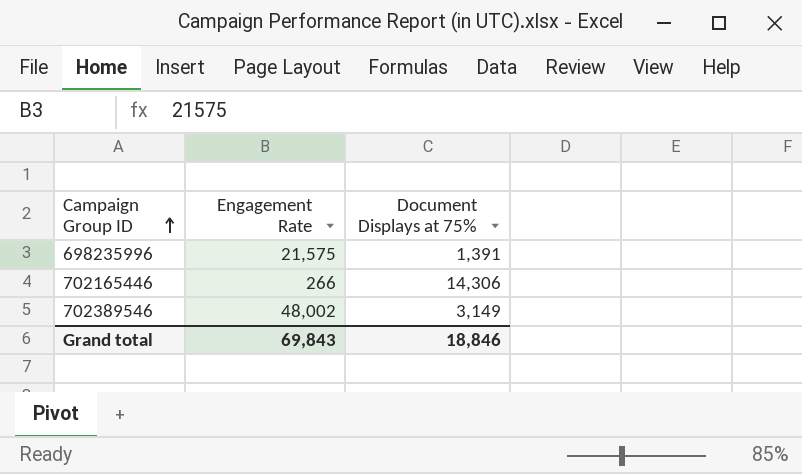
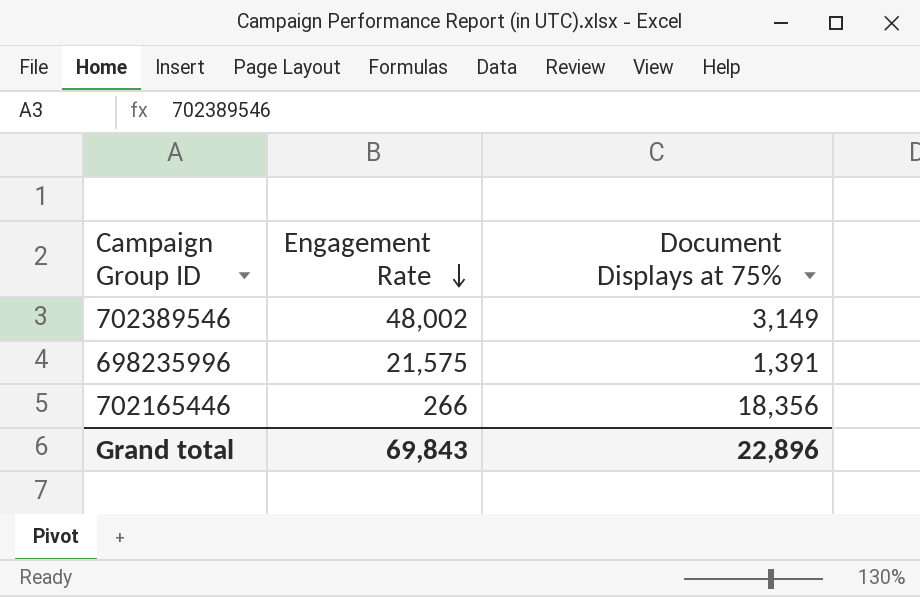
row order: Campaign Group ID ascending -> Engagement Rate descending
702165446 | Document Displays at 75%: 14,306 -> 18,356
Grand total | Document Displays at 75%: 18,846 -> 22,896

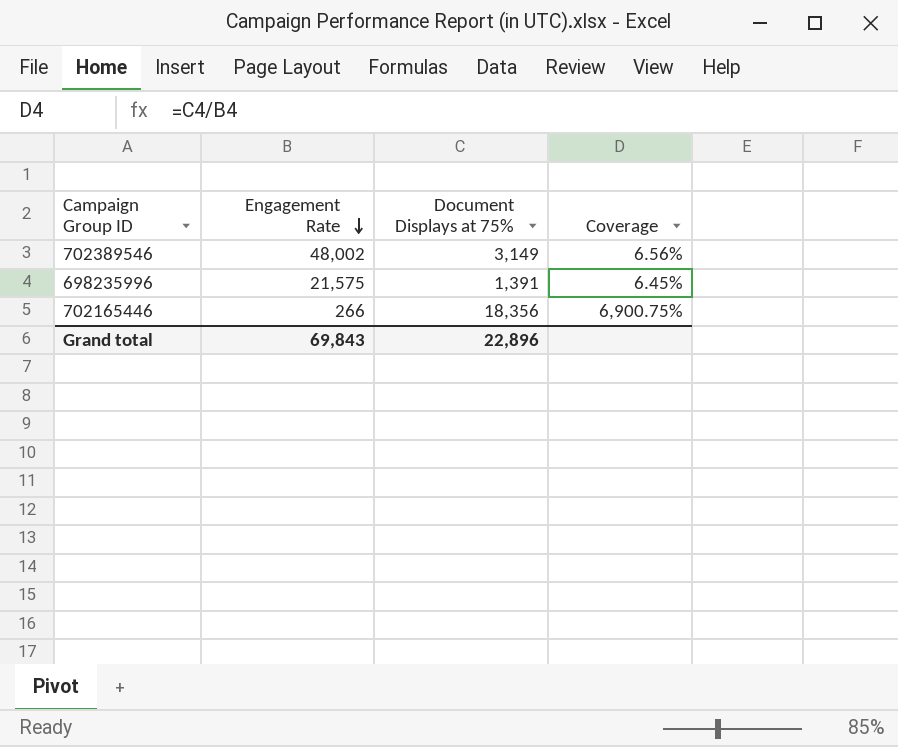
column Coverage | formula: none -> [Document Displays at 75%] / [Engagement Rate]

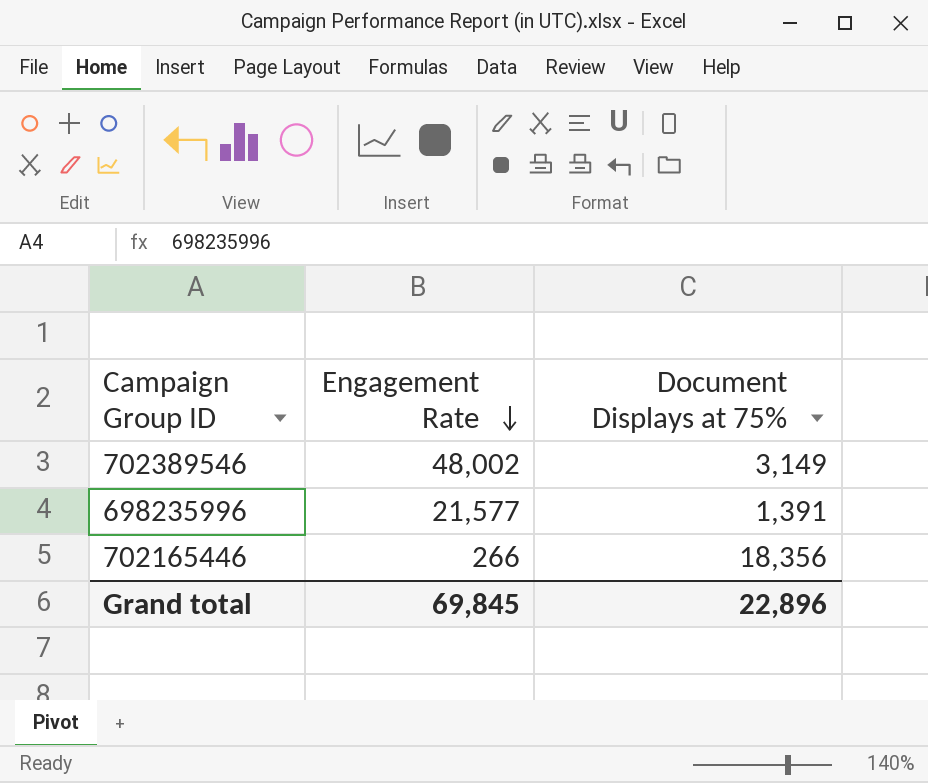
column Coverage | formula: [Document Displays at 75%] / [Engagement Rate] -> none
698235996 | Engagement Rate: 21,575 -> 21,577
Grand total | Engagement Rate: 69,843 -> 69,845

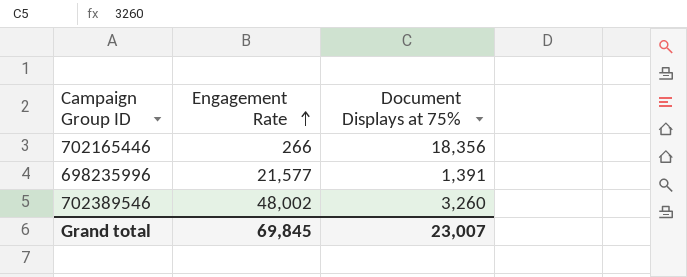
row order: Engagement Rate descending -> Engagement Rate ascending
702389546 | Document Displays at 75%: 3,149 -> 3,260
Grand total | Document Displays at 75%: 22,896 -> 23,007

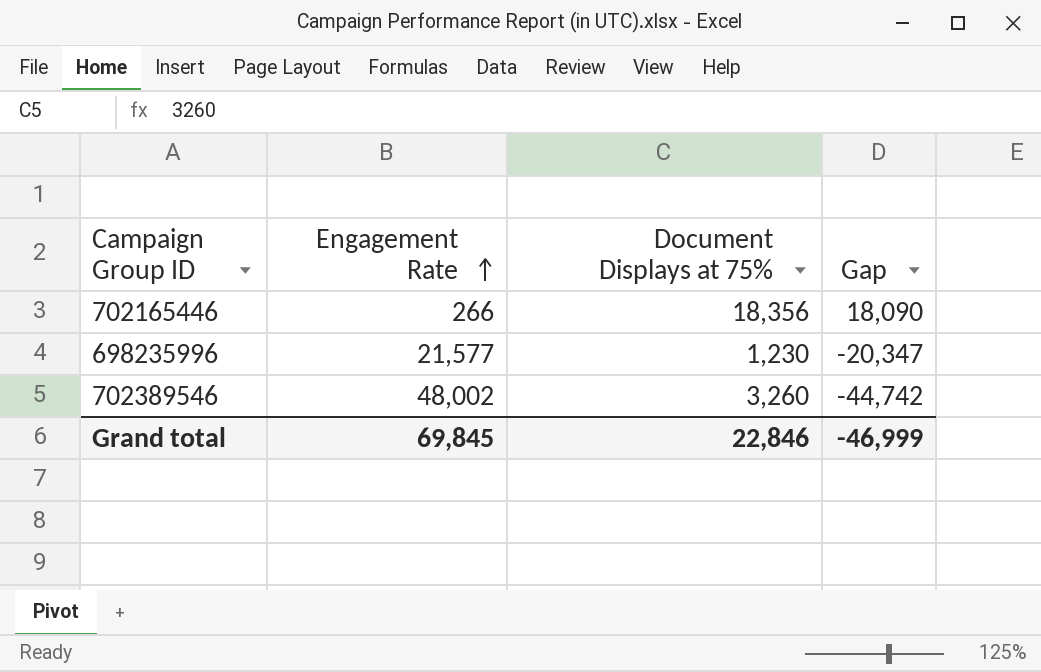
column Gap | formula: none -> [Document Displays at 75%] - [Engagement Rate]
698235996 | Document Displays at 75%: 1,391 -> 1,230
Grand total | Document Displays at 75%: 23,007 -> 22,846

